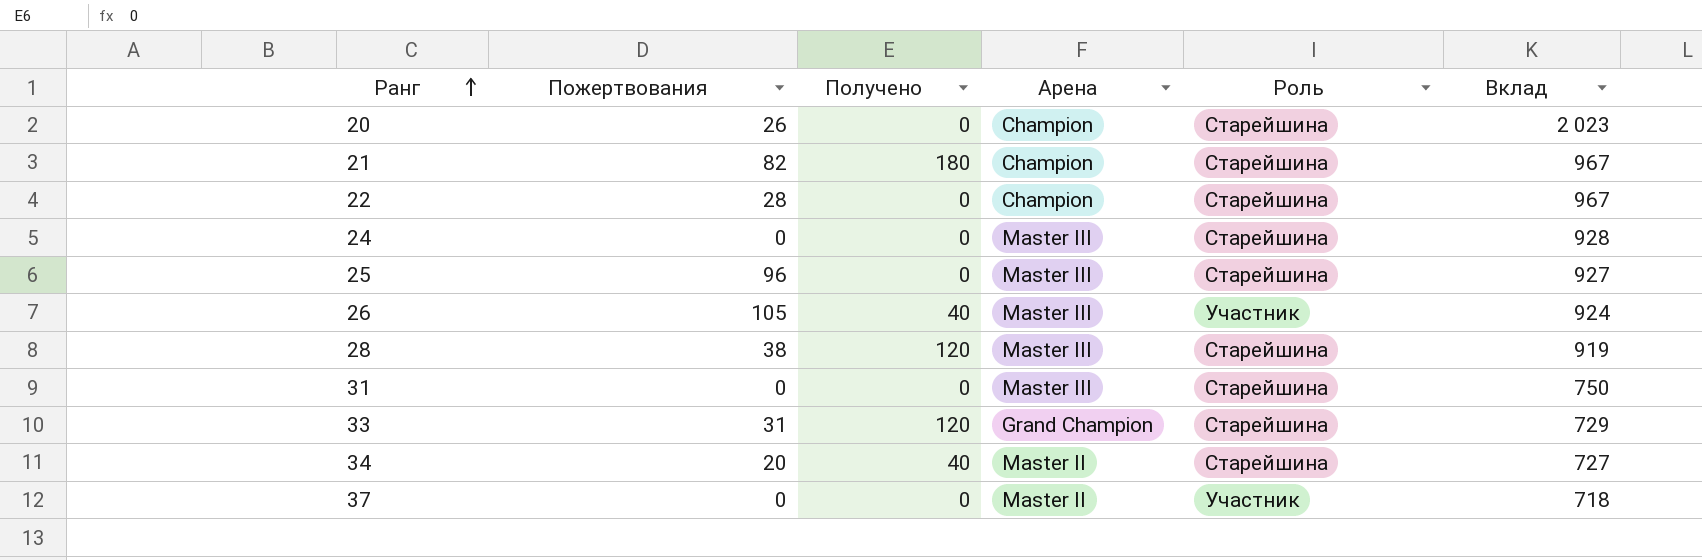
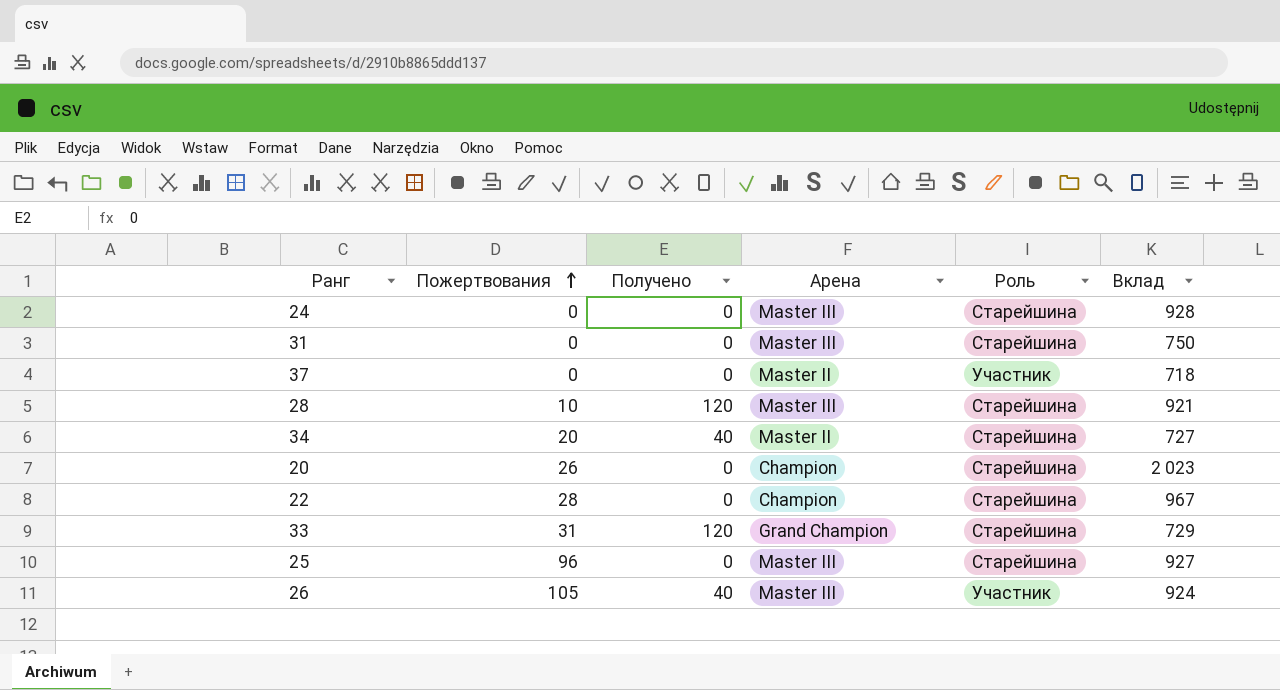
row order: Ранг ascending -> Пожертвования ascending
row 21: 82 | 180 | Champion | Старейшина | 967 -> none
28 | Пожертвования: 38 -> 10
28 | Вклад: 919 -> 921

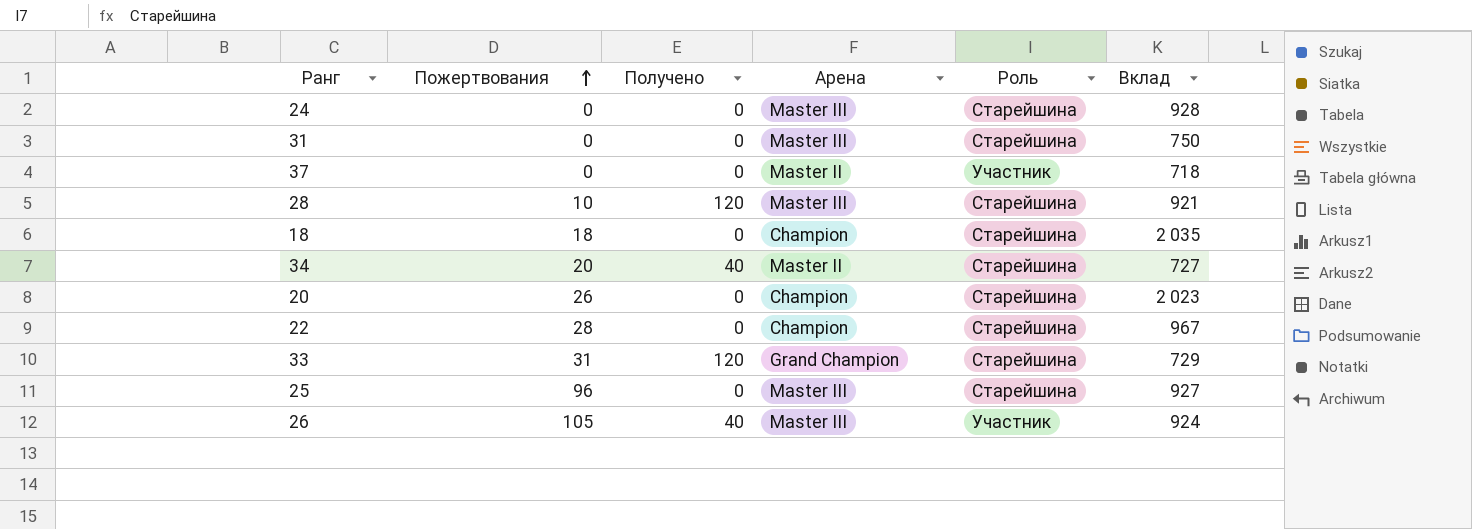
row 18: none -> 18 | 0 | Champion | Старейшина | 2 035

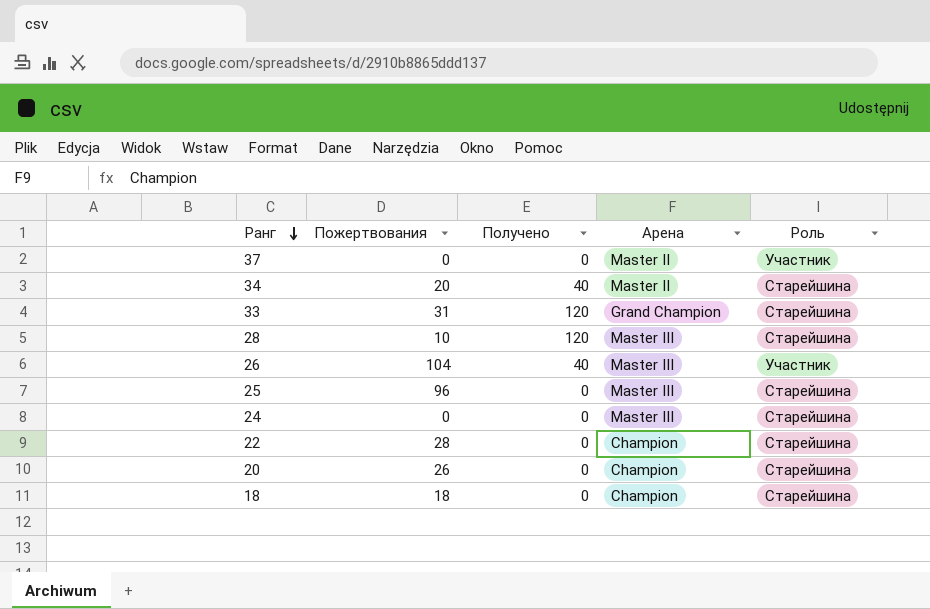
row order: Пожертвования ascending -> Ранг descending
column Вклад | position: 6 -> none
row 31: 0 | 0 | Master III | Старейшина | 750 -> none
26 | Пожертвования: 105 -> 104

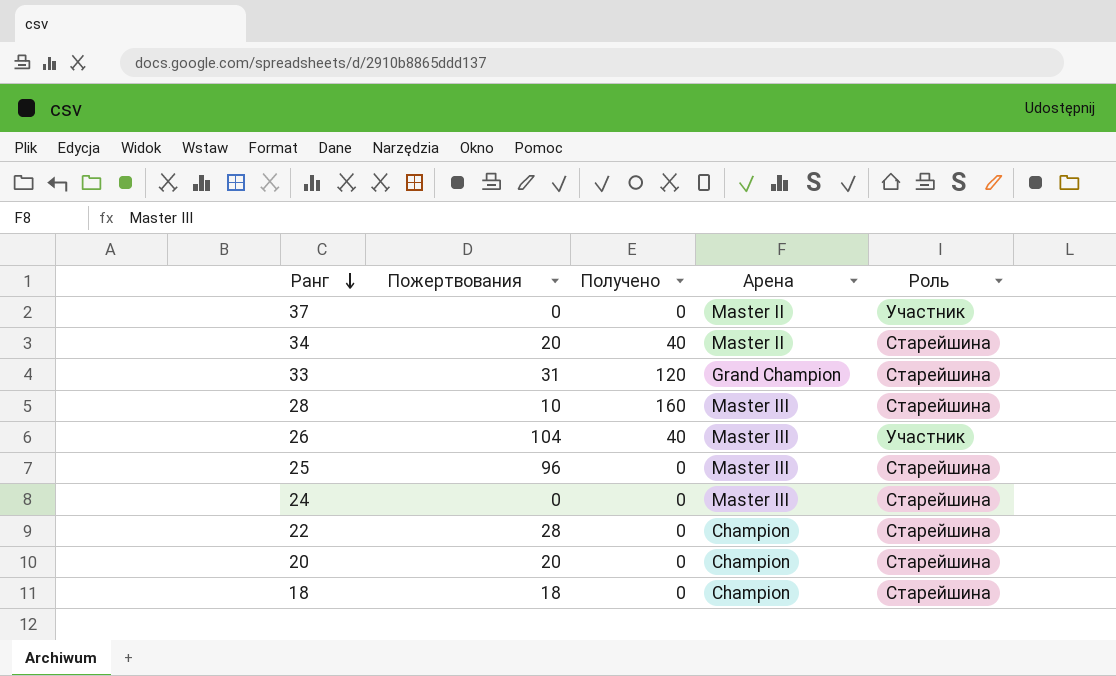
28 | Получено: 120 -> 160
20 | Пожертвования: 26 -> 20

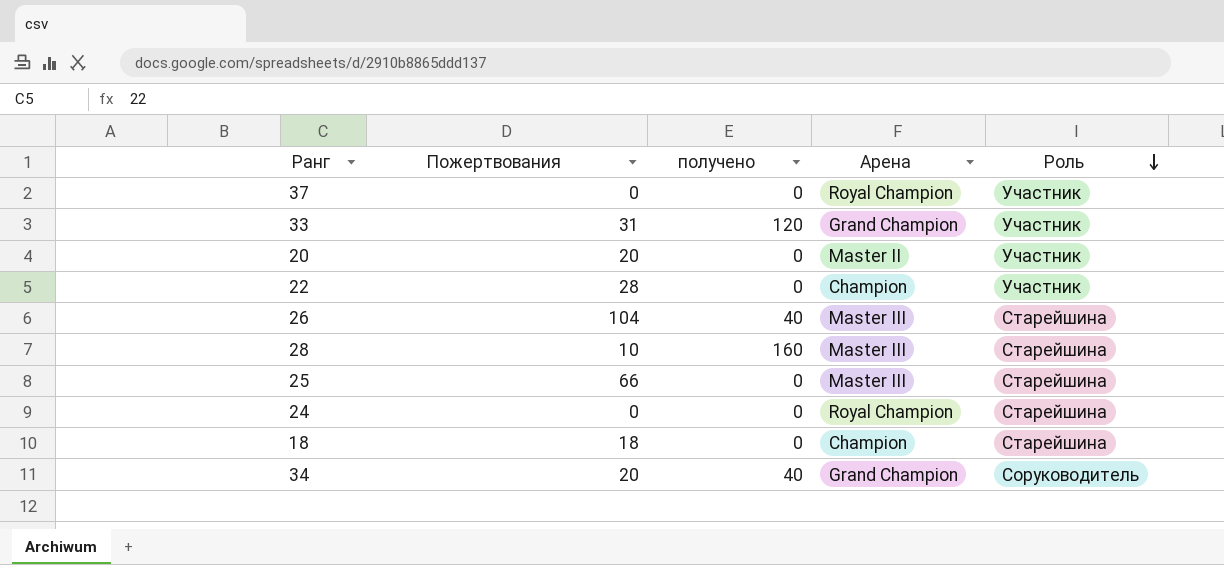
row order: Ранг descending -> Роль descending
column name: Получено -> получено
37 | Арена: Master II -> Royal Champion
33 | Роль: Старейшина -> Участник
20 | Арена: Champion -> Master II
20 | Роль: Старейшина -> Участник
22 | Роль: Старейшина -> Участник
26 | Роль: Участник -> Старейшина
25 | Пожертвования: 96 -> 66
24 | Арена: Master III -> Royal Champion
34 | Арена: Master II -> Grand Champion
34 | Роль: Старейшина -> Соруководитель

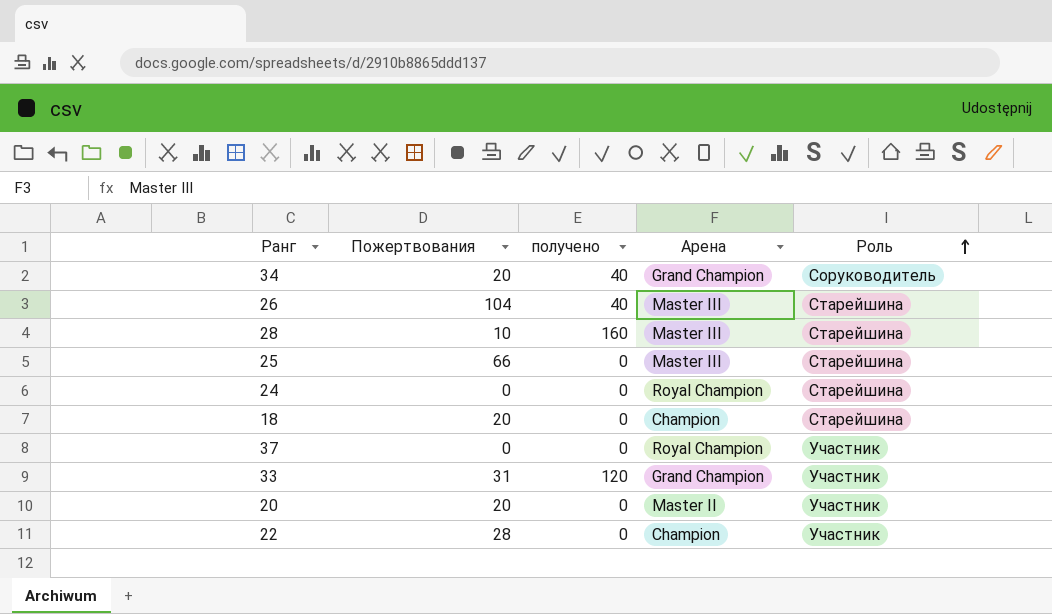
row order: Роль descending -> Роль ascending
18 | Пожертвования: 18 -> 20

